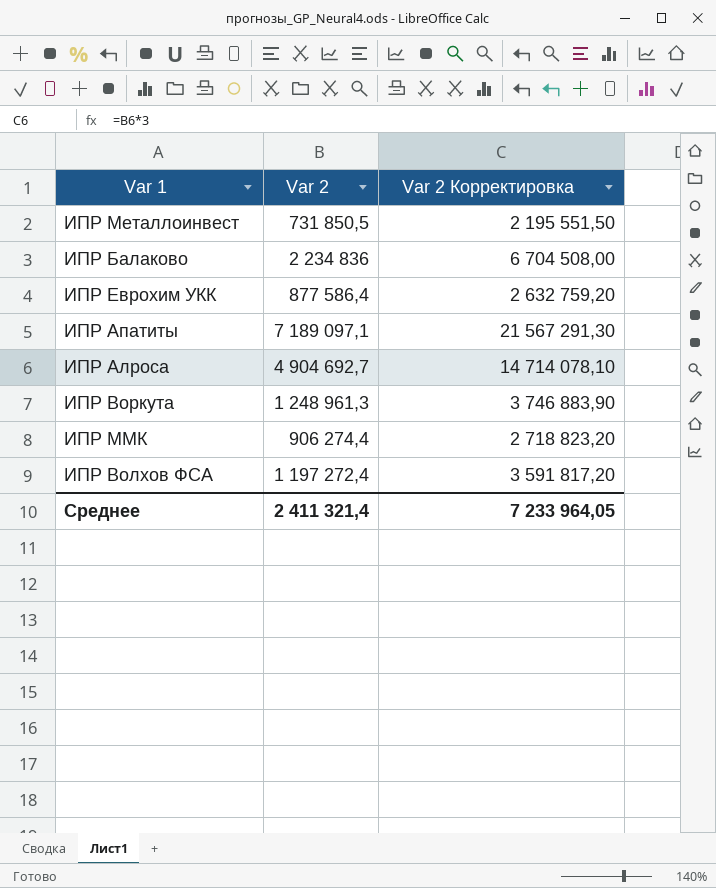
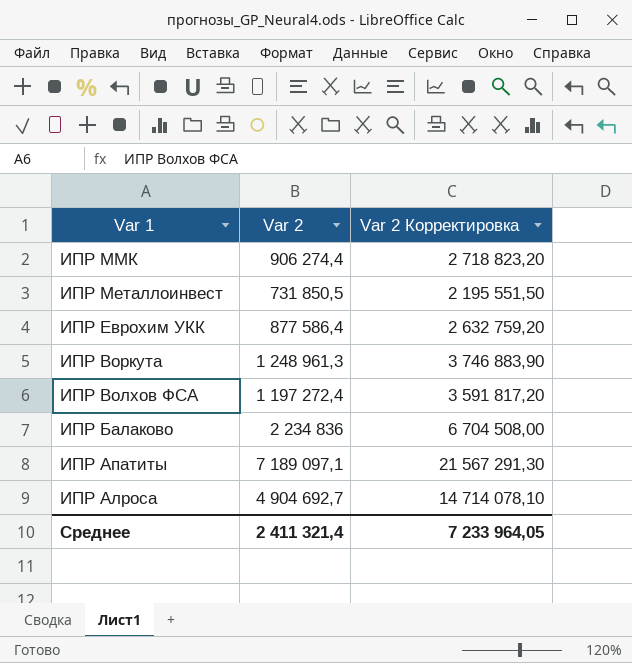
row order: none -> Var 1 descending

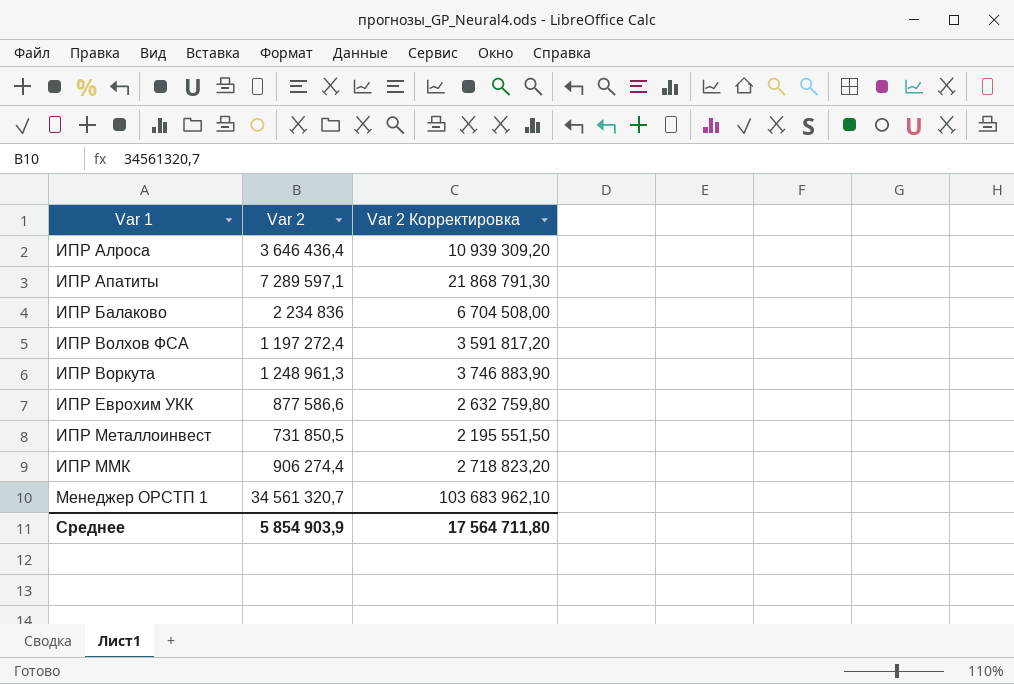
row order: Var 1 descending -> Var 1 ascending
ИПР Алроса | Var 2: 4 904 692,7 -> 3 646 436,4
ИПР Алроса | Var 2 Корректировка: 14 714 078,10 -> 10 939 309,20
ИПР Апатиты | Var 2: 7 189 097,1 -> 7 289 597,1
ИПР Апатиты | Var 2 Корректировка: 21 567 291,30 -> 21 868 791,30
ИПР Еврохим УКК | Var 2: 877 586,4 -> 877 586,6
ИПР Еврохим УКК | Var 2 Корректировка: 2 632 759,20 -> 2 632 759,80
row Менеджер ОРСТП 1: none -> 34 561 320,7 | 103 683 962,10
Среднее | Var 2: 2 411 321,4 -> 5 854 903,9
Среднее | Var 2 Корректировка: 7 233 964,05 -> 17 564 711,80

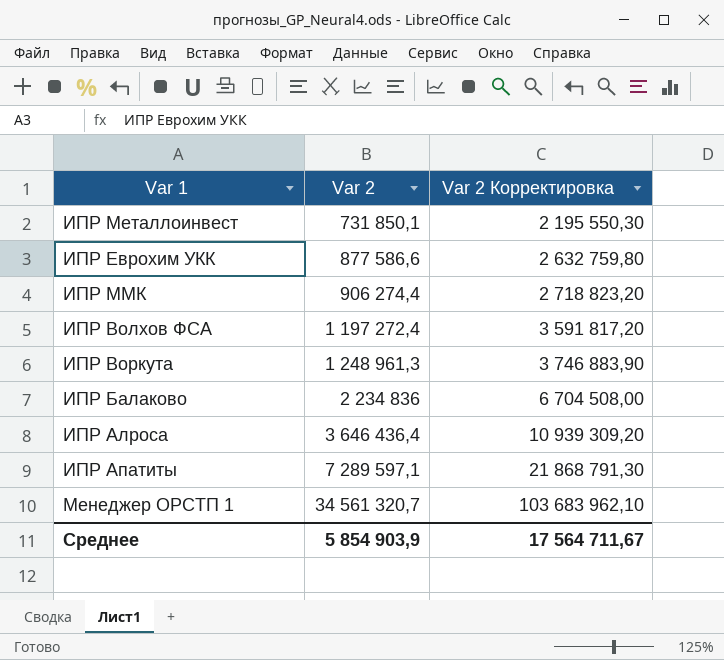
row order: Var 1 ascending -> Var 2 ascending
ИПР Металлоинвест | Var 2: 731 850,5 -> 731 850,1
ИПР Металлоинвест | Var 2 Корректировка: 2 195 551,50 -> 2 195 550,30
Среднее | Var 2 Корректировка: 17 564 711,80 -> 17 564 711,67

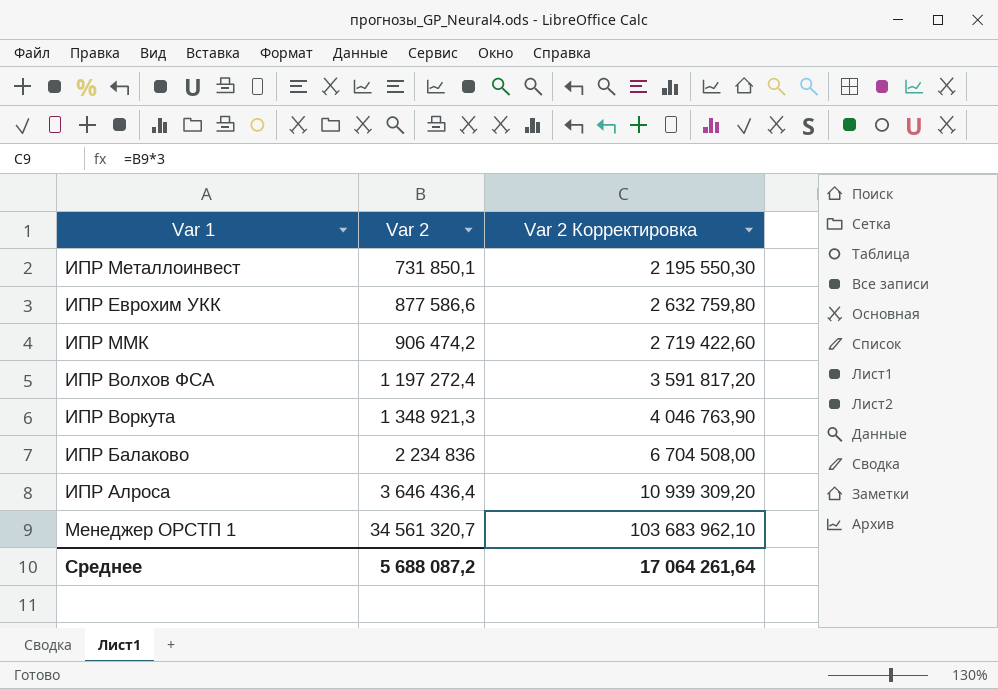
row ИПР Апатиты: 7 289 597,1 | 21 868 791,30 -> none
ИПР ММК | Var 2: 906 274,4 -> 906 474,2
ИПР ММК | Var 2 Корректировка: 2 718 823,20 -> 2 719 422,60
ИПР Воркута | Var 2: 1 248 961,3 -> 1 348 921,3
ИПР Воркута | Var 2 Корректировка: 3 746 883,90 -> 4 046 763,90
Среднее | Var 2: 5 854 903,9 -> 5 688 087,2
Среднее | Var 2 Корректировка: 17 564 711,67 -> 17 064 261,64

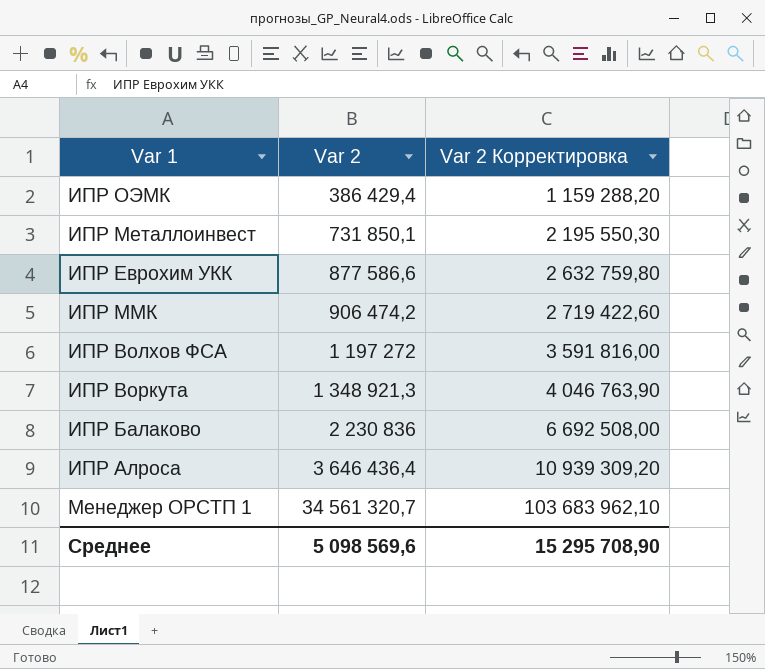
row ИПР ОЭМК: none -> 386 429,4 | 1 159 288,20
ИПР Волхов ФСА | Var 2: 1 197 272,4 -> 1 197 272
ИПР Волхов ФСА | Var 2 Корректировка: 3 591 817,20 -> 3 591 816,00
ИПР Балаково | Var 2: 2 234 836 -> 2 230 836
ИПР Балаково | Var 2 Корректировка: 6 704 508,00 -> 6 692 508,00
Среднее | Var 2: 5 688 087,2 -> 5 098 569,6
Среднее | Var 2 Корректировка: 17 064 261,64 -> 15 295 708,90

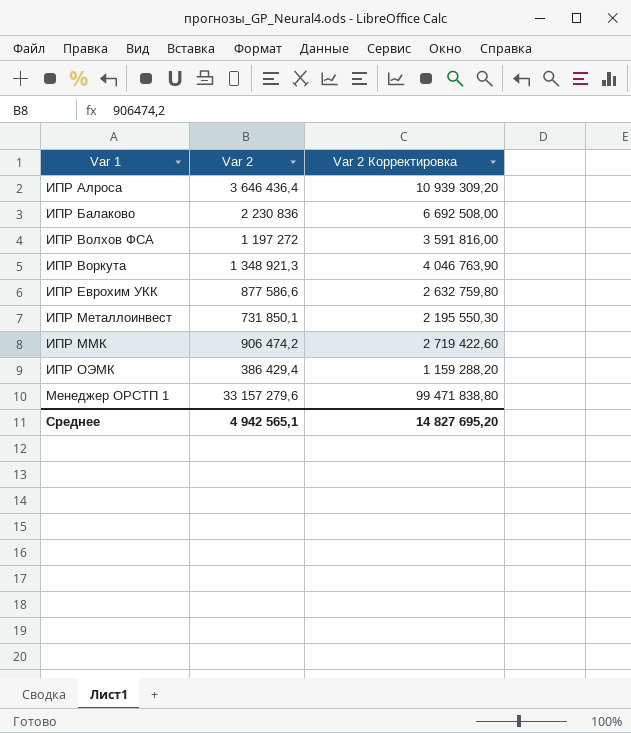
row order: Var 2 ascending -> Var 1 ascending
Менеджер ОРСТП 1 | Var 2: 34 561 320,7 -> 33 157 279,6
Менеджер ОРСТП 1 | Var 2 Корректировка: 103 683 962,10 -> 99 471 838,80
Среднее | Var 2: 5 098 569,6 -> 4 942 565,1
Среднее | Var 2 Корректировка: 15 295 708,90 -> 14 827 695,20

